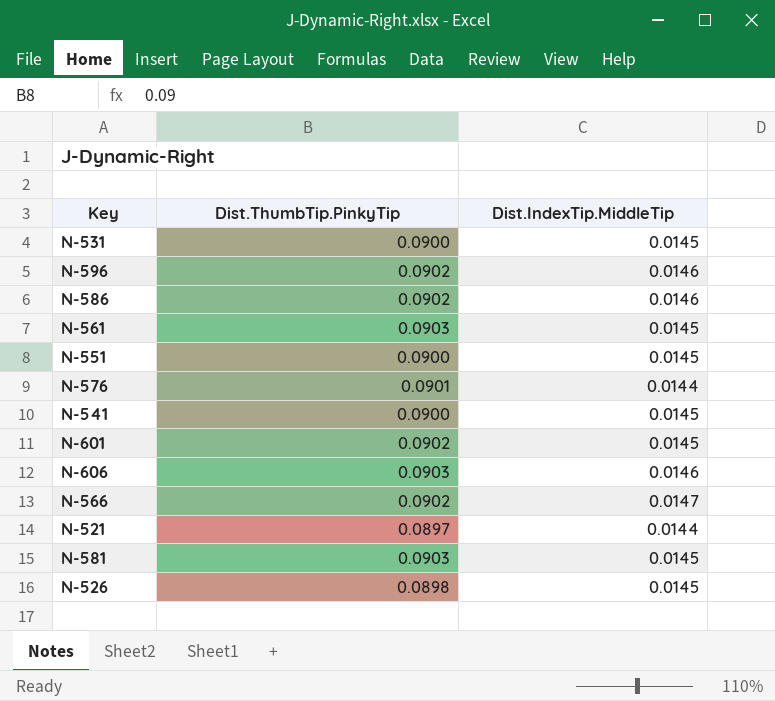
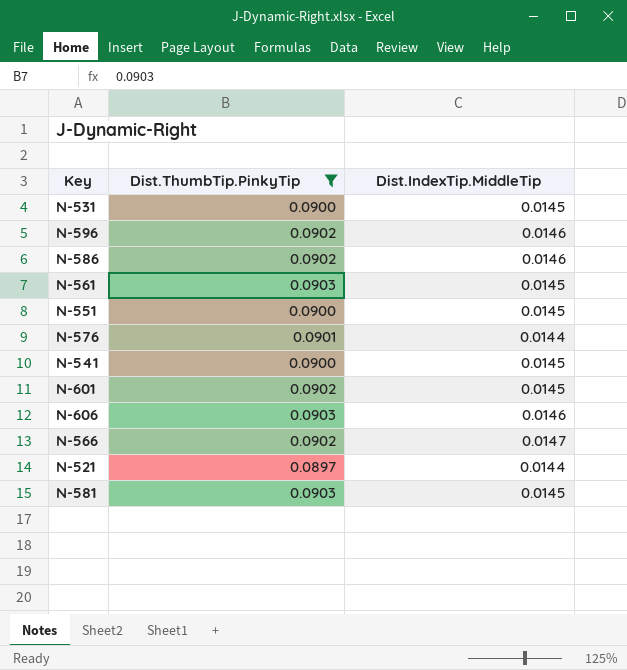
filter: none -> Dist.ThumbTip.PinkyTip != 0.0898

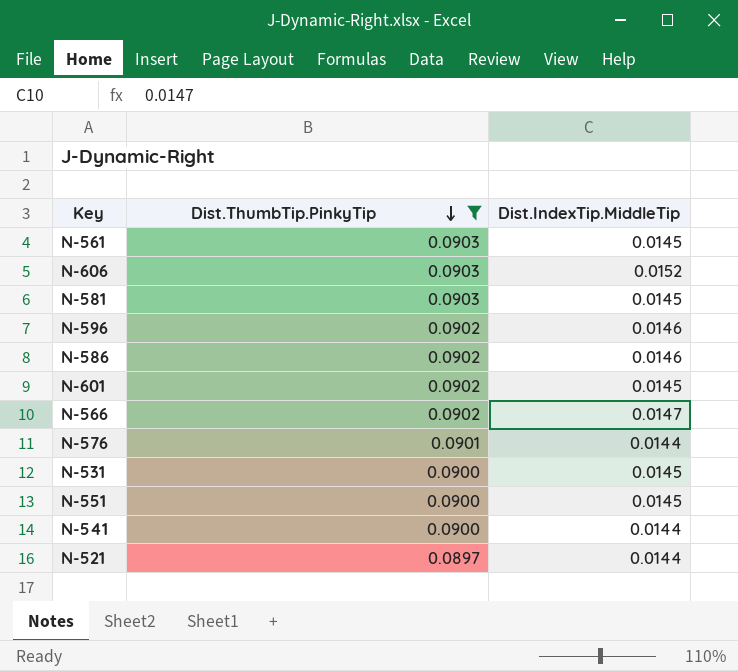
row order: none -> Dist.ThumbTip.PinkyTip descending
N-606 | Dist.IndexTip.MiddleTip: 0.0146 -> 0.0152
N-541 | Dist.IndexTip.MiddleTip: 0.0145 -> 0.0144

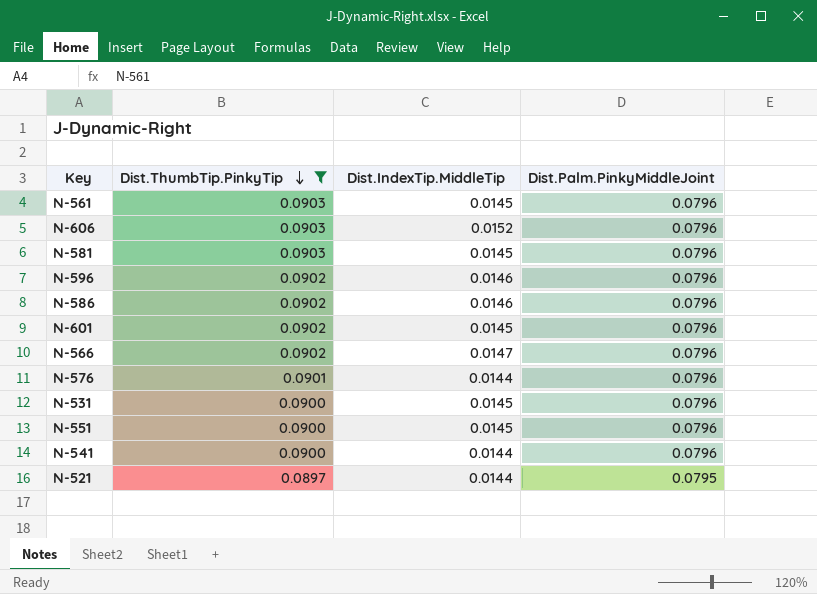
column Dist.Palm.PinkyMiddleJoint | position: none -> 4

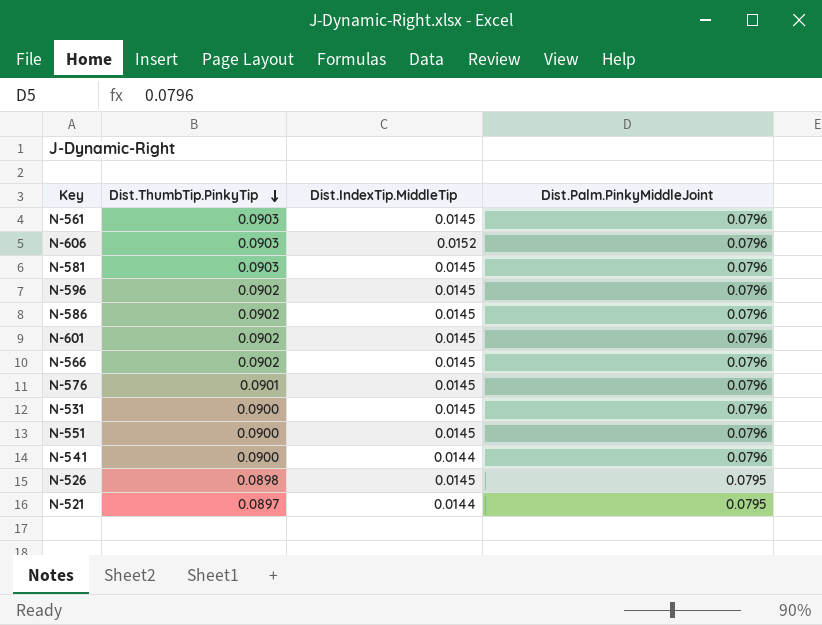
filter: Dist.ThumbTip.PinkyTip != 0.0898 -> none
N-596 | Dist.IndexTip.MiddleTip: 0.0146 -> 0.0145
N-586 | Dist.IndexTip.MiddleTip: 0.0146 -> 0.0145
N-566 | Dist.IndexTip.MiddleTip: 0.0147 -> 0.0145
N-576 | Dist.IndexTip.MiddleTip: 0.0144 -> 0.0145

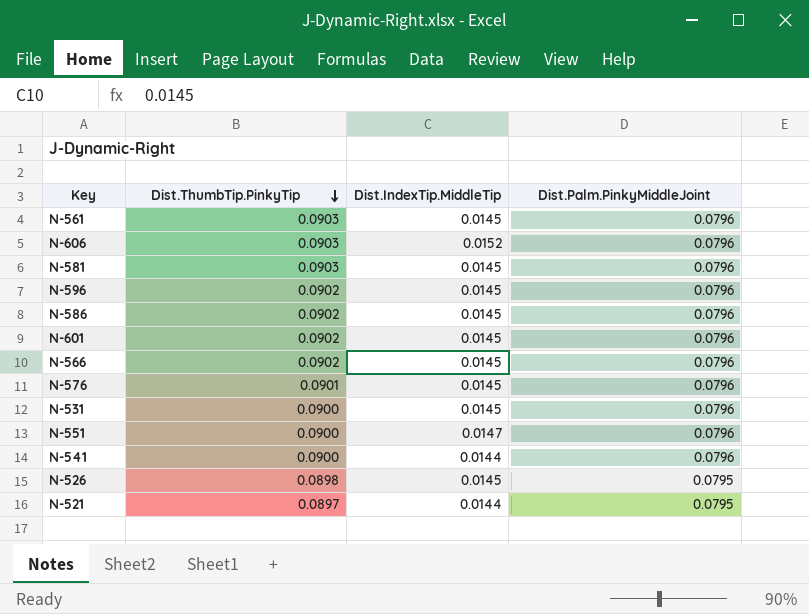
N-551 | Dist.IndexTip.MiddleTip: 0.0145 -> 0.0147

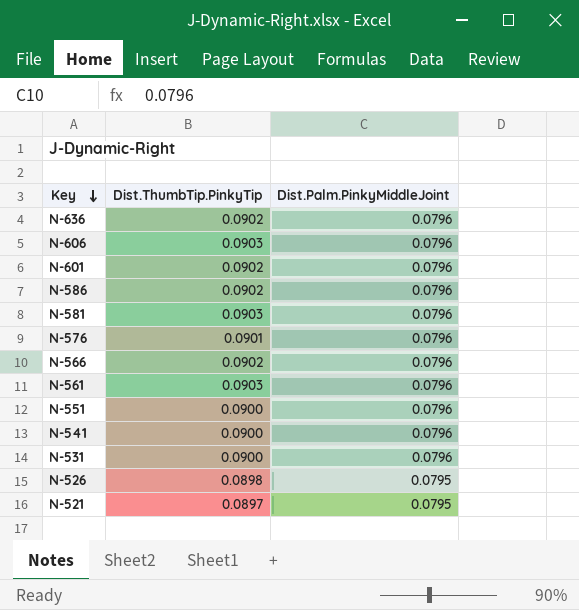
row order: Dist.ThumbTip.PinkyTip descending -> Key descending
column Dist.IndexTip.MiddleTip | position: 3 -> none
row N-596: 0.0902 | 0.0145 | 0.0796 -> none
row N-636: none -> 0.0902 | 0.0796

